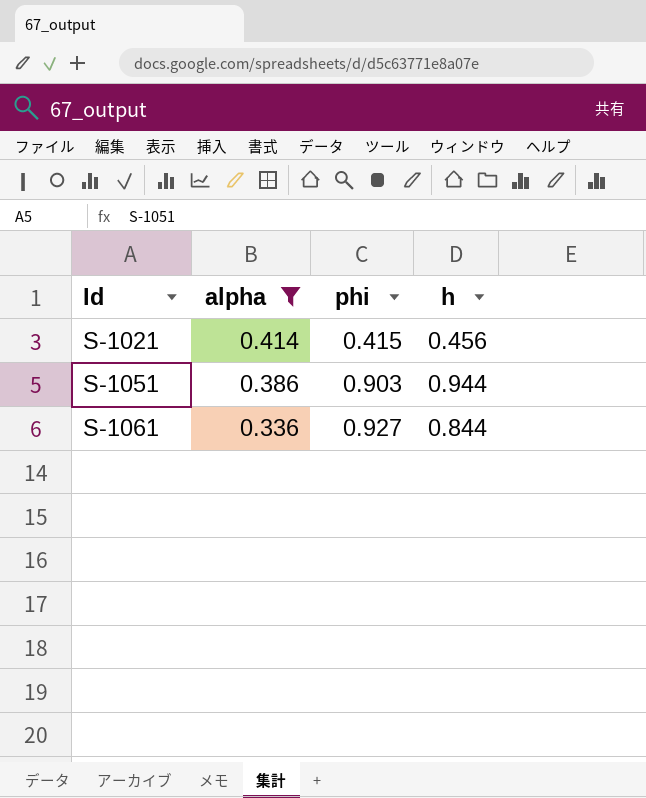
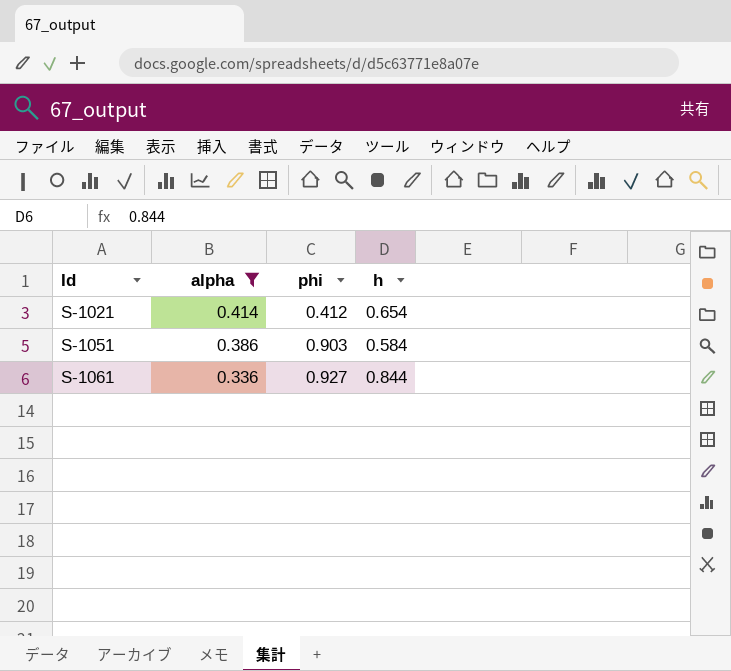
S-1021 | phi: 0.415 -> 0.412
S-1021 | h: 0.456 -> 0.654
S-1051 | h: 0.944 -> 0.584

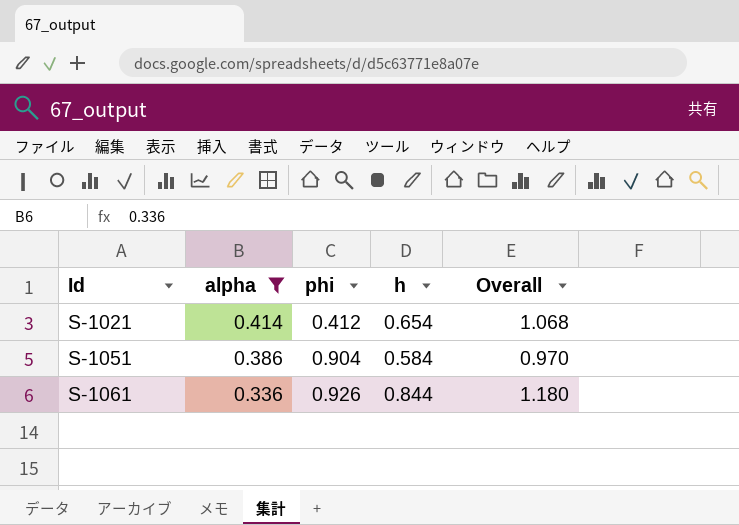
column Overall | formula: none -> [alpha] + [h]
S-1051 | phi: 0.903 -> 0.904
S-1061 | phi: 0.927 -> 0.926

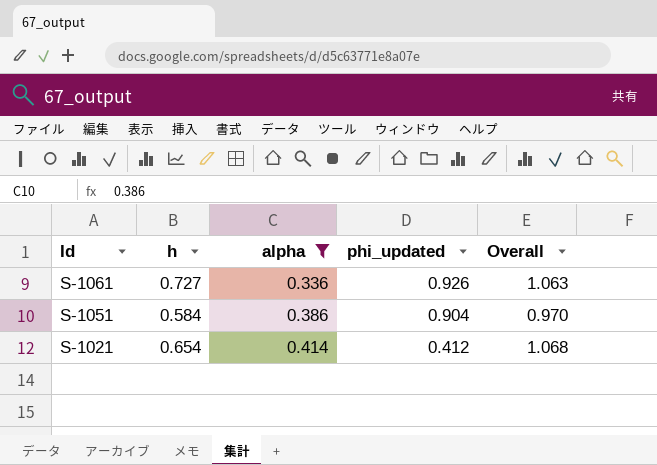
row order: Id ascending -> Id descending
column h | position: 4 -> 2
column name: phi -> phi_updated
S-1061 | h: 0.844 -> 0.727
S-1061 | Overall: 1.180 -> 1.063

